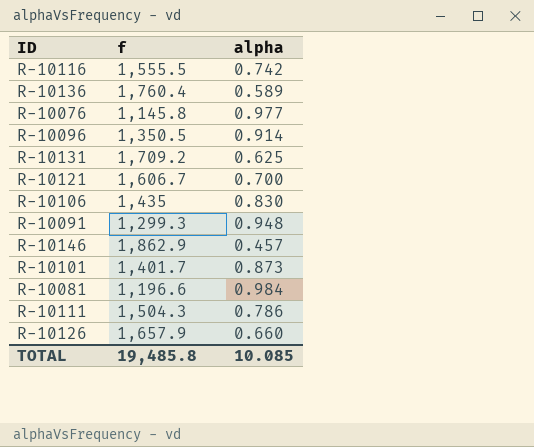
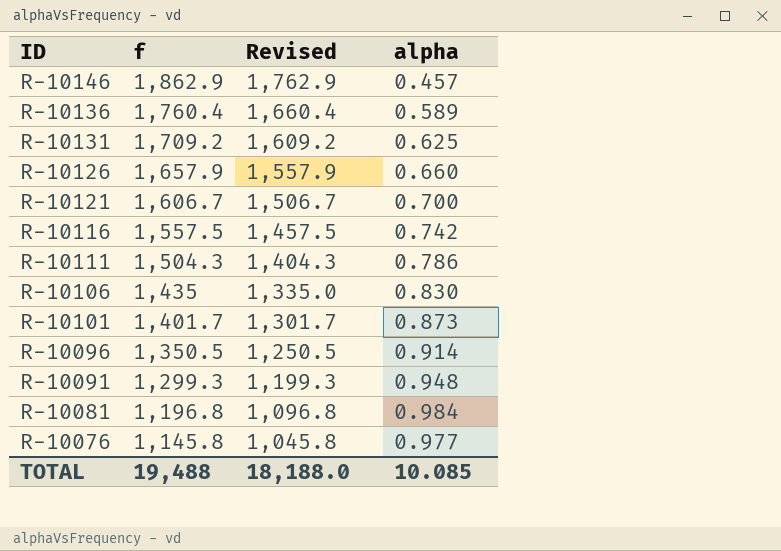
row order: none -> ID descending
column Revised | formula: none -> [f] - 100
R-10116 | f: 1,555.5 -> 1,557.5
R-10081 | f: 1,196.6 -> 1,196.8
TOTAL | f: 19,485.8 -> 19,488

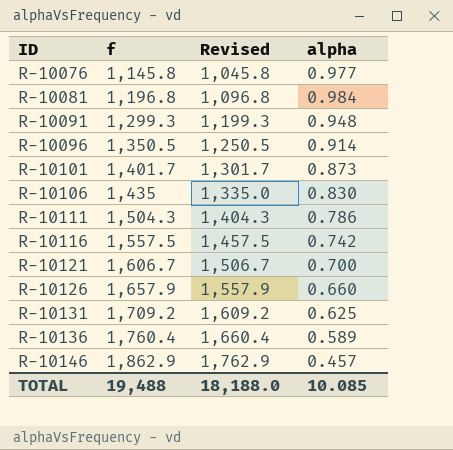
row order: ID descending -> ID ascending

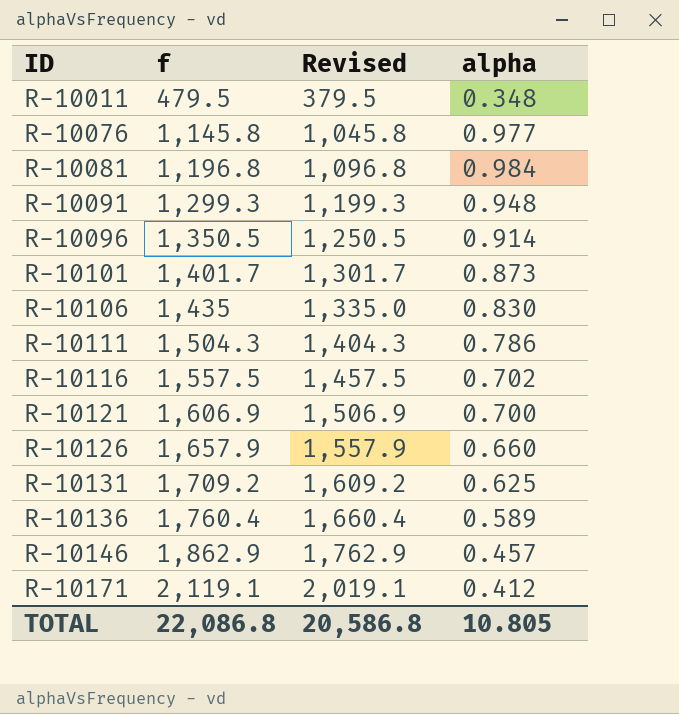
row R-10011: none -> 479.5 | 379.5 | 0.348
R-10116 | alpha: 0.742 -> 0.702
R-10121 | f: 1,606.7 -> 1,606.9
R-10121 | Revised: 1,506.7 -> 1,506.9
row R-10171: none -> 2,119.1 | 2,019.1 | 0.412
TOTAL | f: 19,488 -> 22,086.8
TOTAL | Revised: 18,188.0 -> 20,586.8
TOTAL | alpha: 10.085 -> 10.805

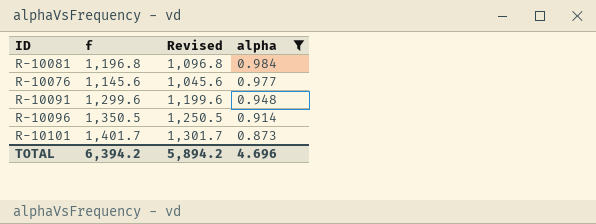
filter: none -> alpha >= 0.873
row order: ID ascending -> alpha descending
R-10076 | f: 1,145.8 -> 1,145.6
R-10076 | Revised: 1,045.8 -> 1,045.6
R-10091 | f: 1,299.3 -> 1,299.6
R-10091 | Revised: 1,199.3 -> 1,199.6
TOTAL | f: 22,086.8 -> 6,394.2
TOTAL | Revised: 20,586.8 -> 5,894.2
TOTAL | alpha: 10.805 -> 4.696

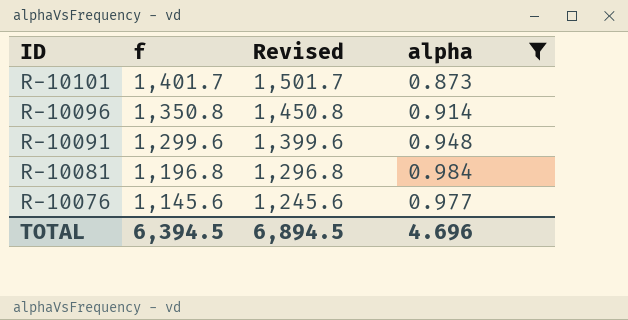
row order: alpha descending -> ID descending
column Revised | formula: [f] - 100 -> [f] + 100
R-10096 | f: 1,350.5 -> 1,350.8
TOTAL | f: 6,394.2 -> 6,394.5
TOTAL | Revised: 5,894.2 -> 6,894.5

